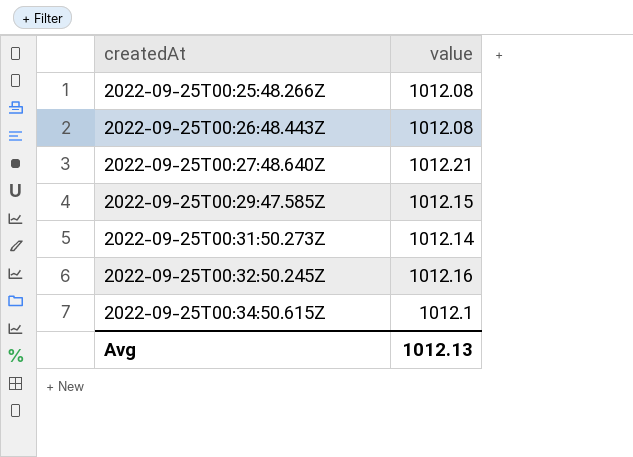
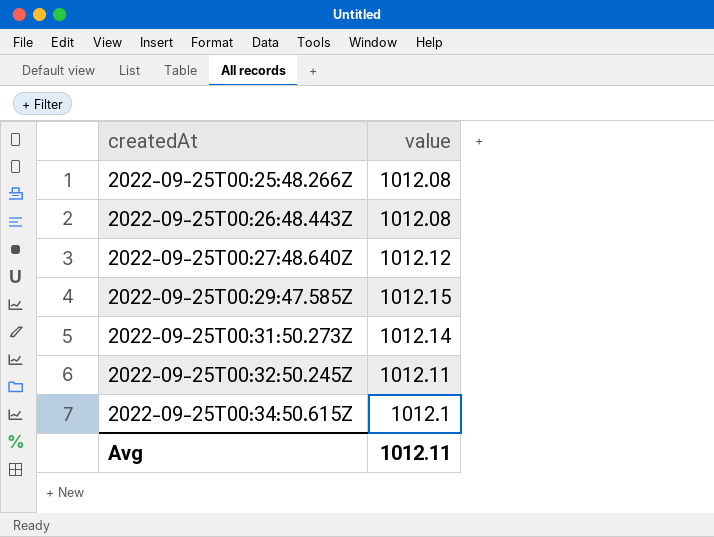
2022-09-25T00:27:48.640Z | value: 1012.21 -> 1012.12
2022-09-25T00:32:50.245Z | value: 1012.16 -> 1012.11
Avg | value: 1012.13 -> 1012.11

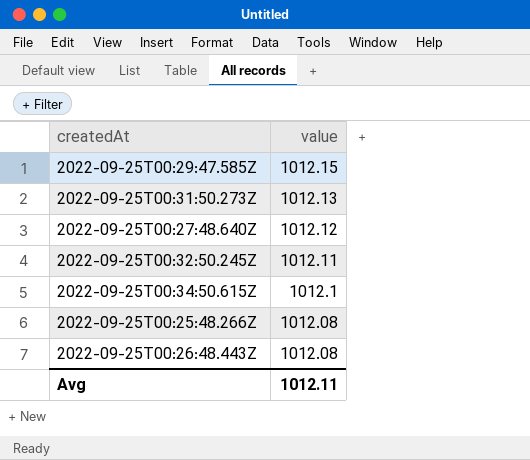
row order: createdAt ascending -> value descending
2022-09-25T00:31:50.273Z | value: 1012.14 -> 1012.13

